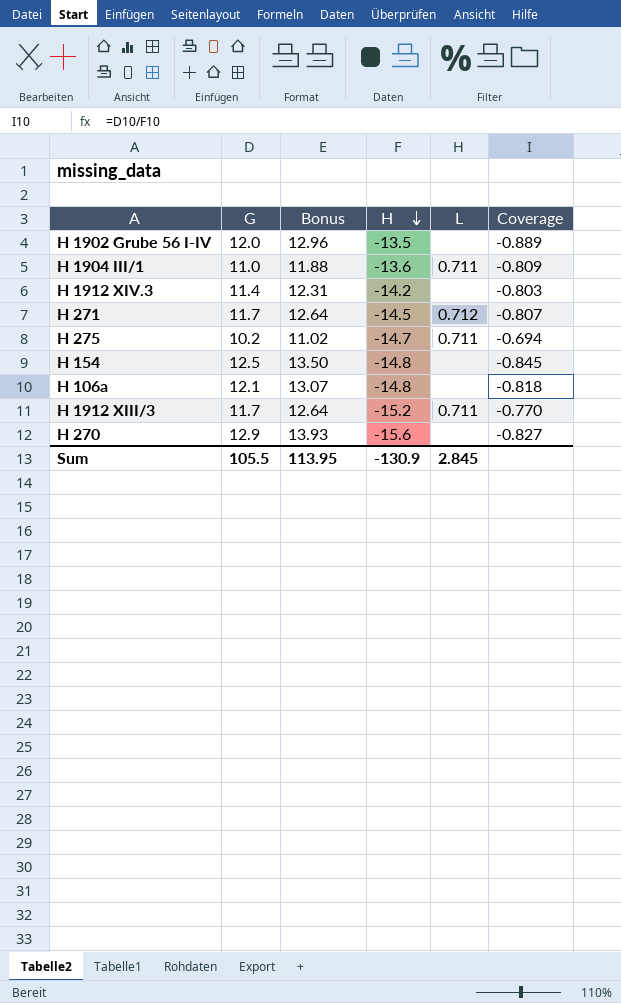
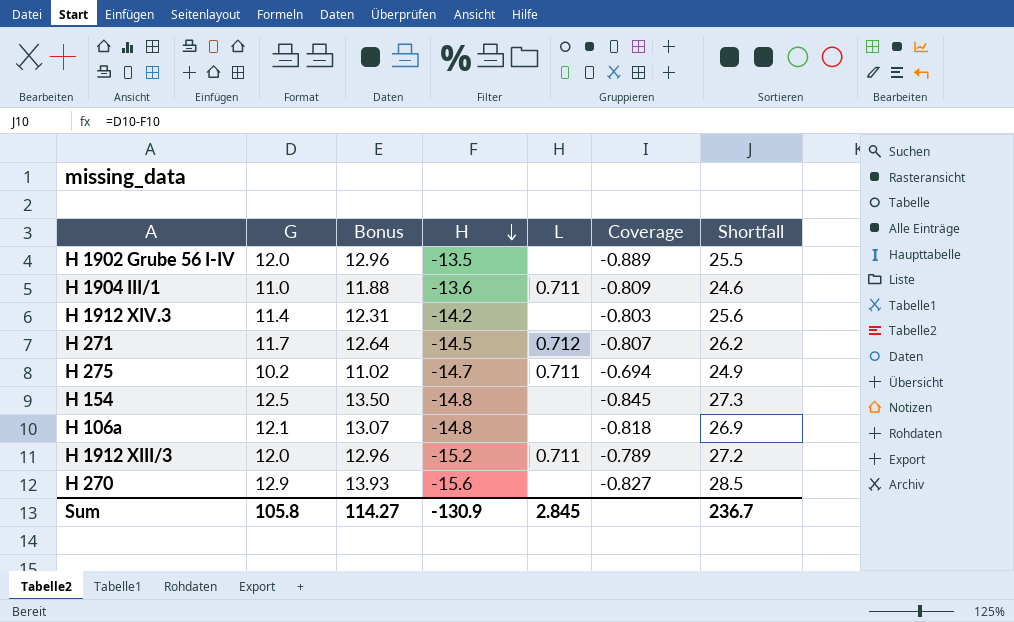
column Shortfall | formula: none -> [G] - [H]
H 1912 XIII/3 | G: 11.7 -> 12.0
H 1912 XIII/3 | Bonus: 12.64 -> 12.96
H 1912 XIII/3 | Coverage: -0.770 -> -0.789
Sum | G: 105.5 -> 105.8
Sum | Bonus: 113.95 -> 114.27

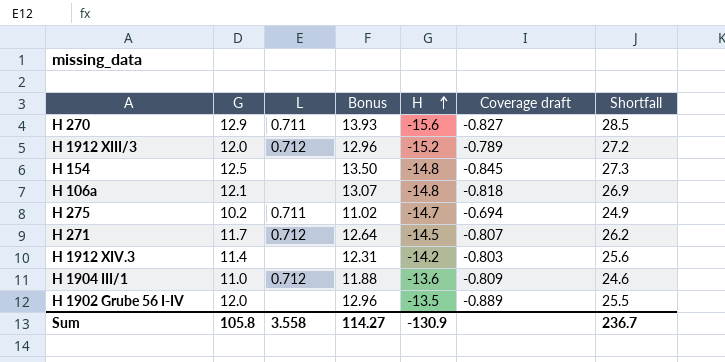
row order: H descending -> H ascending
column L | position: 5 -> 3
column name: Coverage -> Coverage draft
H 270 | L: none -> 0.711
H 1912 XIII/3 | L: 0.711 -> 0.712
H 1904 III/1 | L: 0.711 -> 0.712
Sum | L: 2.845 -> 3.558

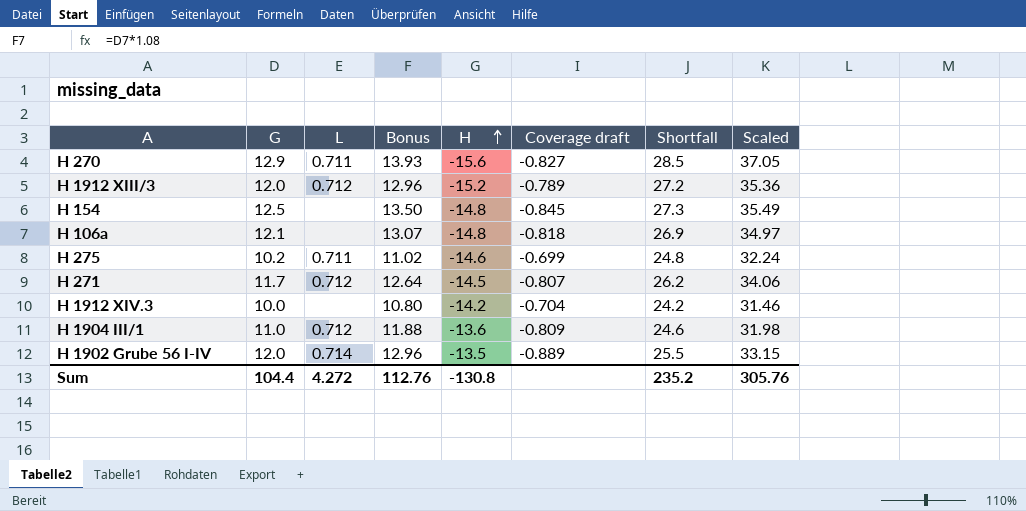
column Scaled | formula: none -> [Shortfall] * 1.3
H 275 | H: -14.7 -> -14.6
H 275 | Coverage draft: -0.694 -> -0.699
H 275 | Shortfall: 24.9 -> 24.8
H 1912 XIV.3 | G: 11.4 -> 10.0
H 1912 XIV.3 | Bonus: 12.31 -> 10.80
H 1912 XIV.3 | Coverage draft: -0.803 -> -0.704
H 1912 XIV.3 | Shortfall: 25.6 -> 24.2
H 1902 Grube 56 I-IV | L: none -> 0.714
Sum | G: 105.8 -> 104.4
Sum | L: 3.558 -> 4.272
Sum | Bonus: 114.27 -> 112.76
Sum | H: -130.9 -> -130.8
Sum | Shortfall: 236.7 -> 235.2

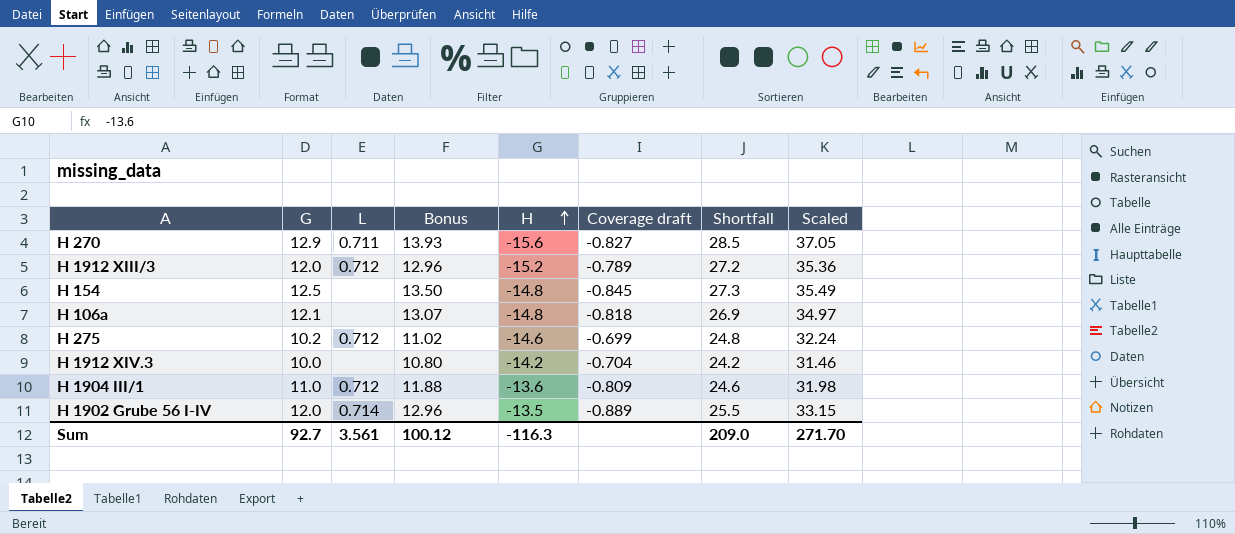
row H 271: 11.7 | 0.712 | 12.64 | -14.5 | -0.807 | 26.2 | 34.06 -> none
H 275 | L: 0.711 -> 0.712
Sum | G: 104.4 -> 92.7
Sum | L: 4.272 -> 3.561
Sum | Bonus: 112.76 -> 100.12
Sum | H: -130.8 -> -116.3
Sum | Shortfall: 235.2 -> 209.0
Sum | Scaled: 305.76 -> 271.70

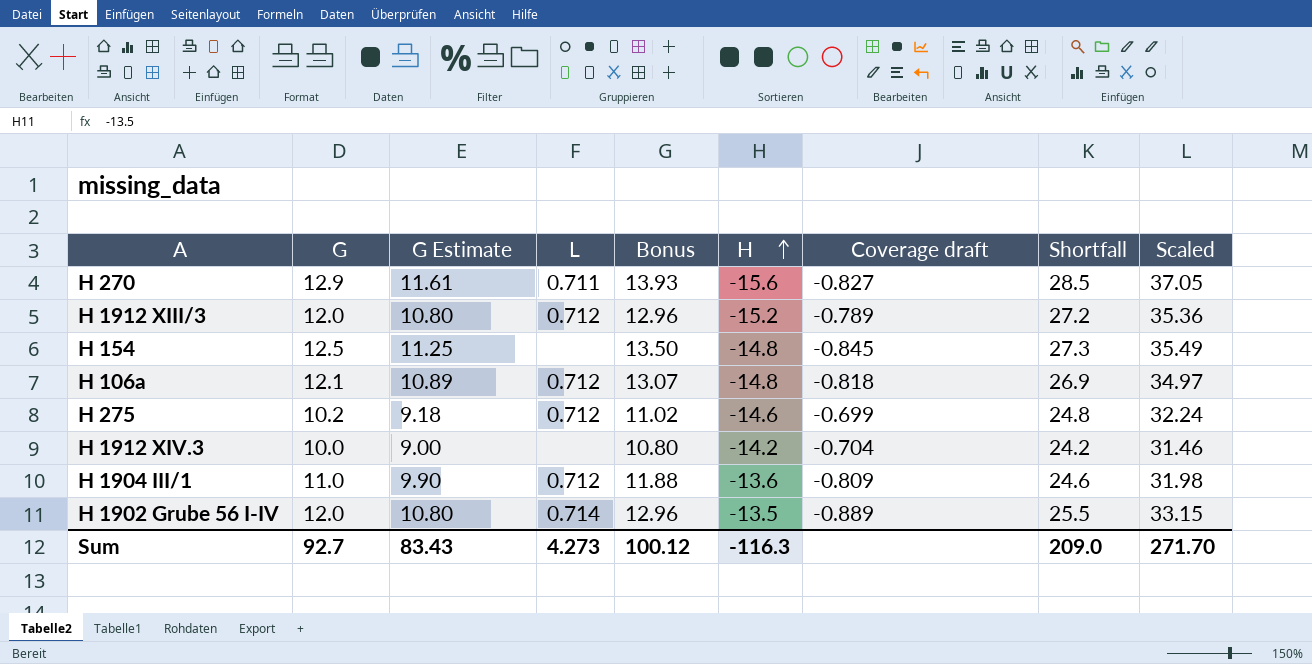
column G Estimate | formula: none -> [G] * 0.9
H 106a | L: none -> 0.712
Sum | L: 3.561 -> 4.273

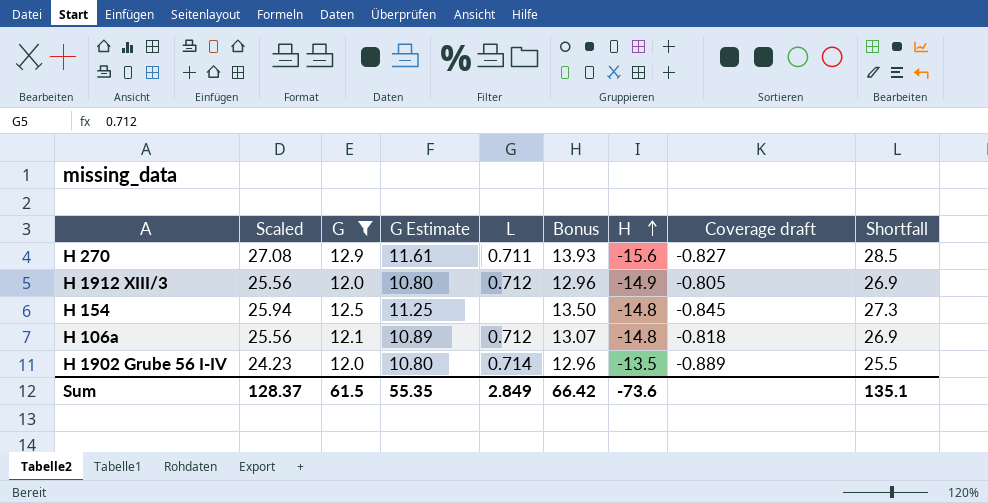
filter: none -> G >= 12.0
column Scaled | formula: [Shortfall] * 1.3 -> [Shortfall] * 0.95
column Scaled | position: 9 -> 2
H 1912 XIII/3 | H: -15.2 -> -14.9
H 1912 XIII/3 | Coverage draft: -0.789 -> -0.805
H 1912 XIII/3 | Shortfall: 27.2 -> 26.9
Sum | Scaled: 271.70 -> 128.37
Sum | G: 92.7 -> 61.5
Sum | G Estimate: 83.43 -> 55.35
Sum | L: 4.273 -> 2.849
Sum | Bonus: 100.12 -> 66.42
Sum | H: -116.3 -> -73.6
Sum | Shortfall: 209.0 -> 135.1

